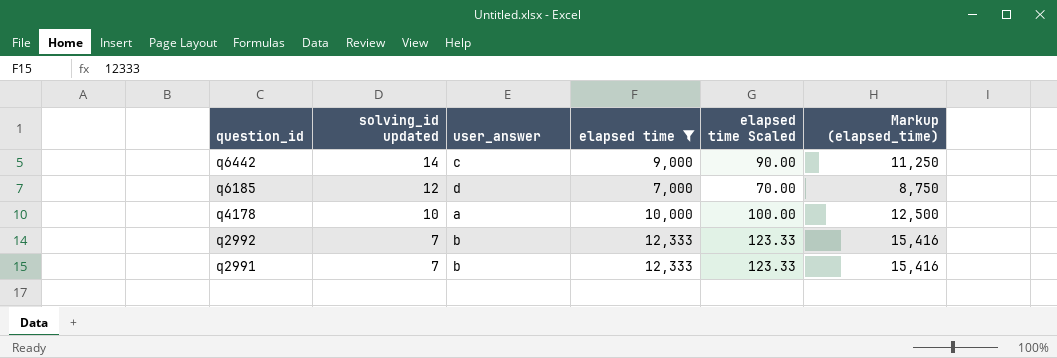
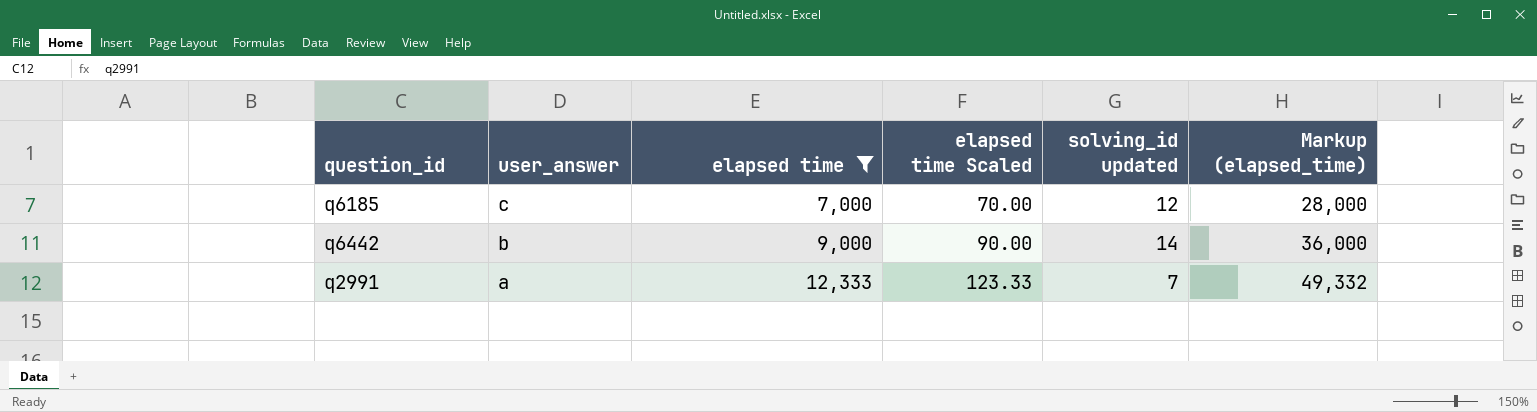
row order: question_id descending -> user_answer descending
column solving_id updated | position: 2 -> 5
column Markup (elapsed_time) | formula: [elapsed time] * 1.25 -> [elapsed time] * 4
row q4178: 10 | a | 10,000 | 100.00 | 12,500 -> none
row q2992: 7 | b | 12,333 | 123.33 | 15,416 -> none
q6185 | user_answer: d -> c
q6442 | user_answer: c -> b
q2991 | user_answer: b -> a

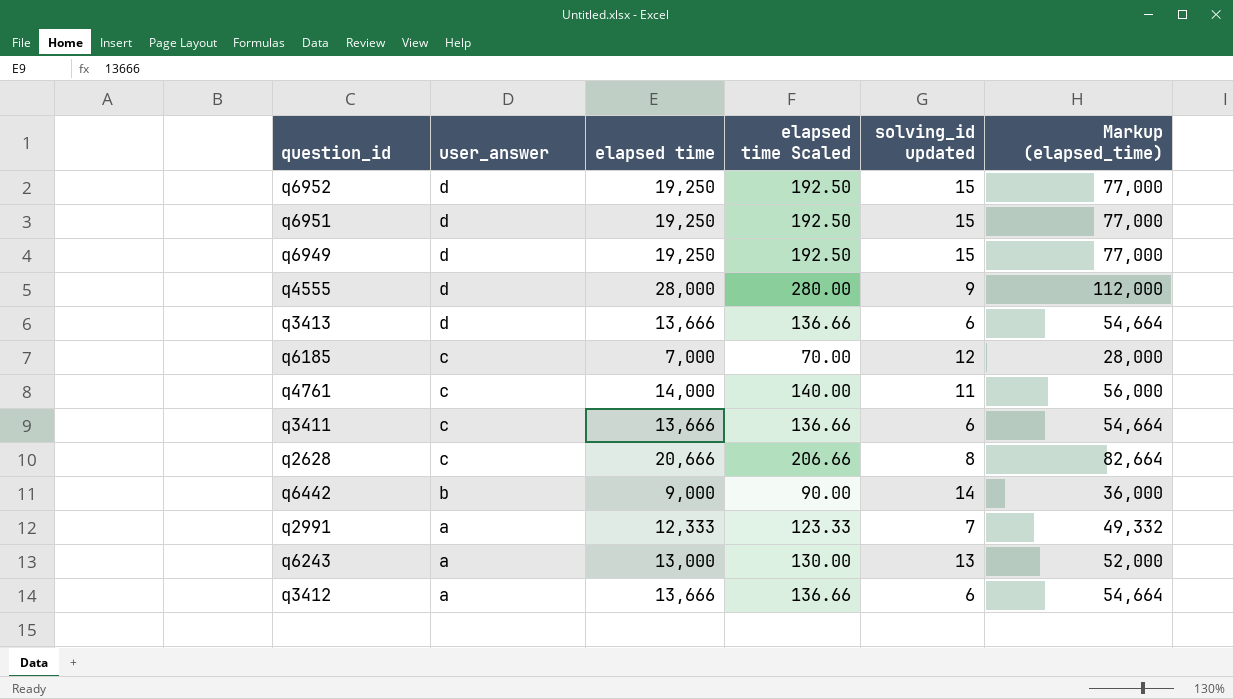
filter: elapsed time <= 12,333 -> none

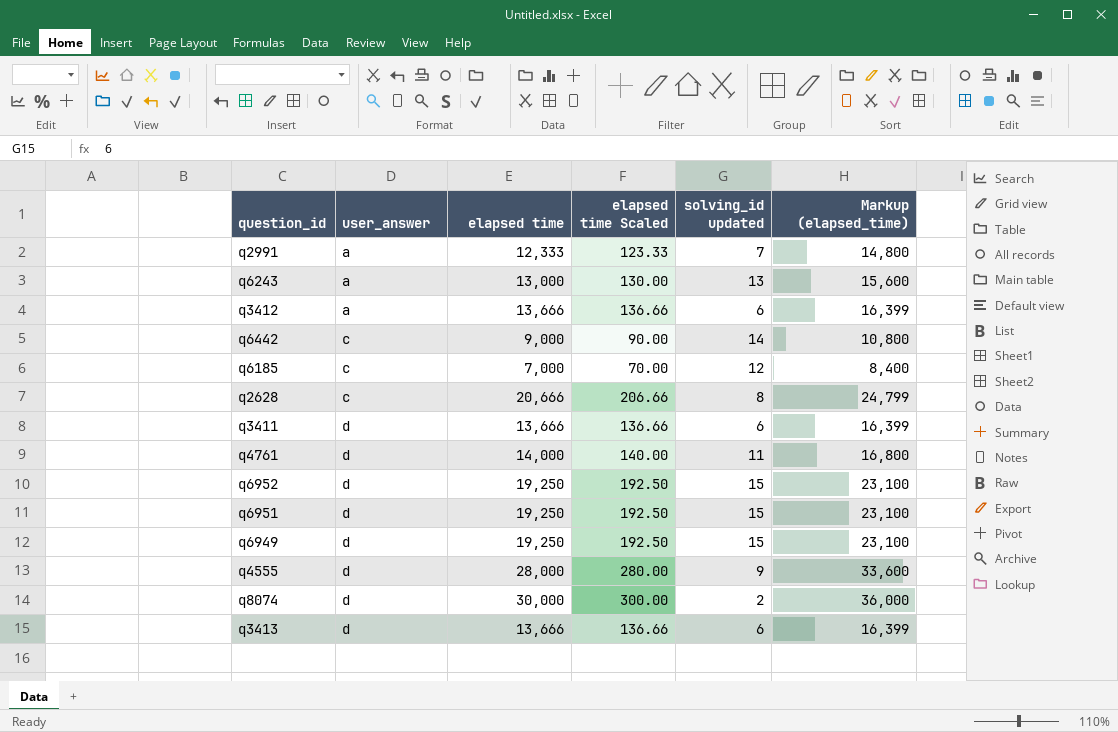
row order: user_answer descending -> user_answer ascending
column Markup (elapsed_time) | formula: [elapsed time] * 4 -> [elapsed time] * 1.2
q6442 | user_answer: b -> c
q3411 | user_answer: c -> d
q4761 | user_answer: c -> d
row q8074: none -> d | 30,000 | 300.00 | 2 | 36,000

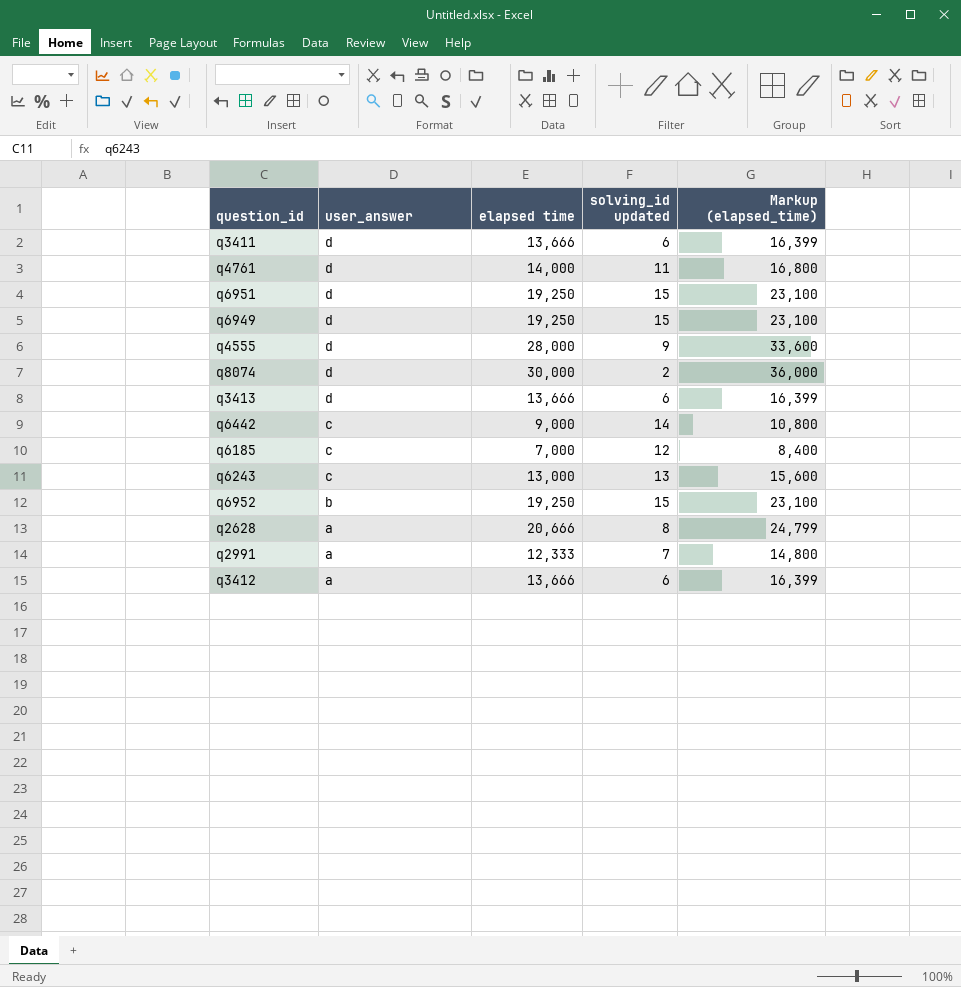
row order: user_answer ascending -> user_answer descending
column elapsed time Scaled | formula: [elapsed time] * 0.01 -> none
q6243 | user_answer: a -> c
q6952 | user_answer: d -> b
q2628 | user_answer: c -> a

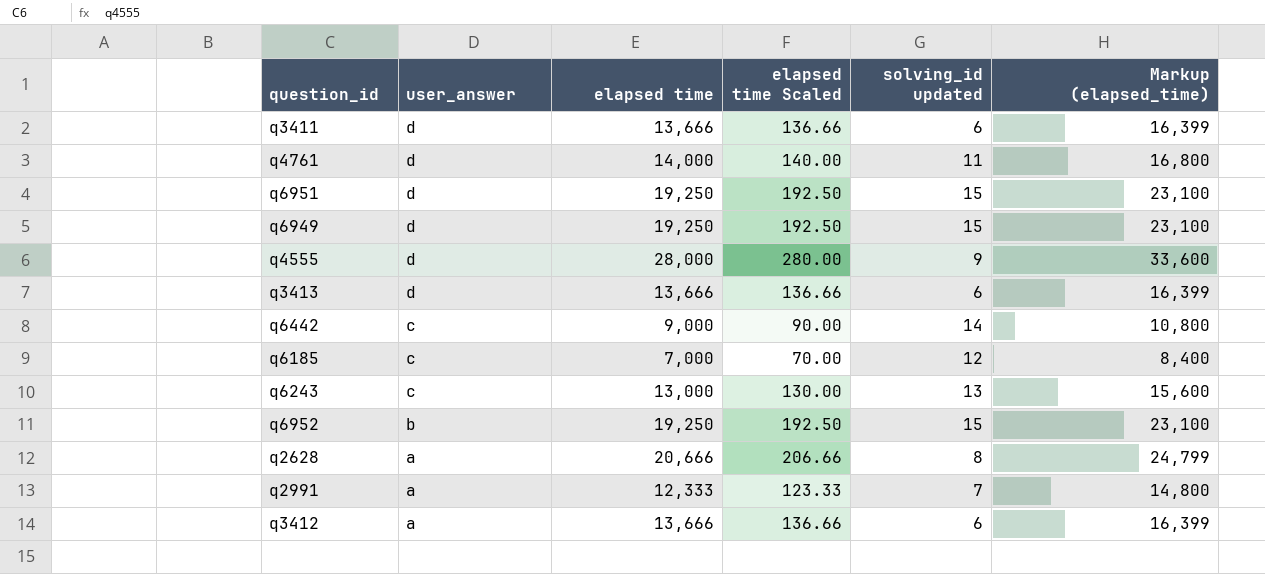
column elapsed time Scaled | formula: none -> [elapsed time] * 0.01
row q8074: d | 30,000 | 2 | 36,000 -> none

